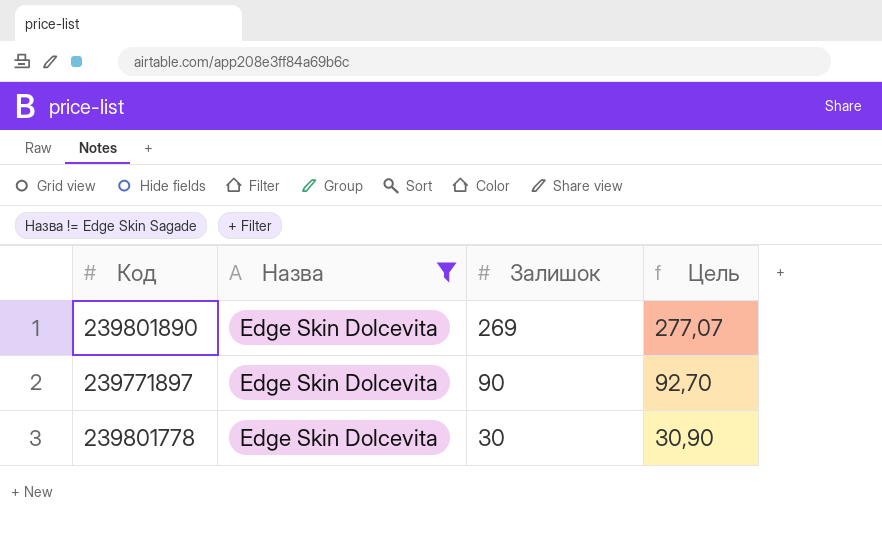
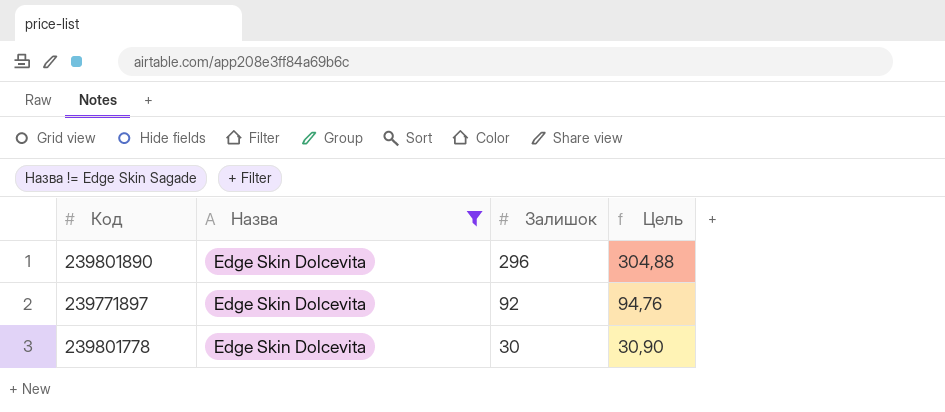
239801890 | Залишок: 269 -> 296
239801890 | Цель: 277,07 -> 304,88
239771897 | Залишок: 90 -> 92
239771897 | Цель: 92,70 -> 94,76

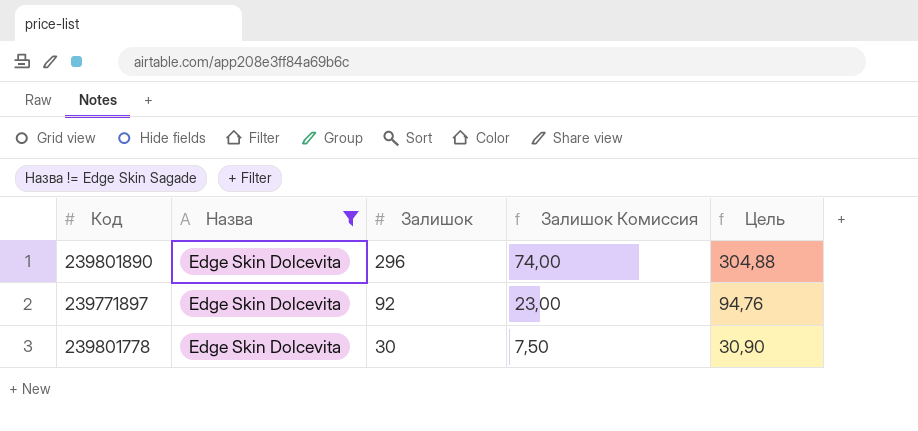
column Залишок Комиссия | formula: none -> [Залишок] * 0,25

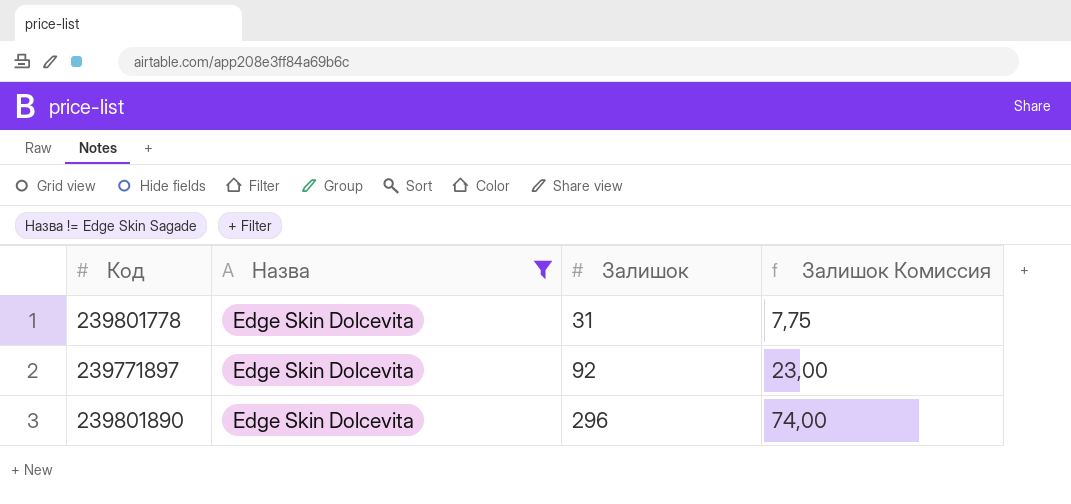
row order: Залишок descending -> Залишок ascending
column Цель | formula: [Залишок] * 1,03 -> none
239801778 | Залишок: 30 -> 31
239801778 | Залишок Комиссия: 7,50 -> 7,75

